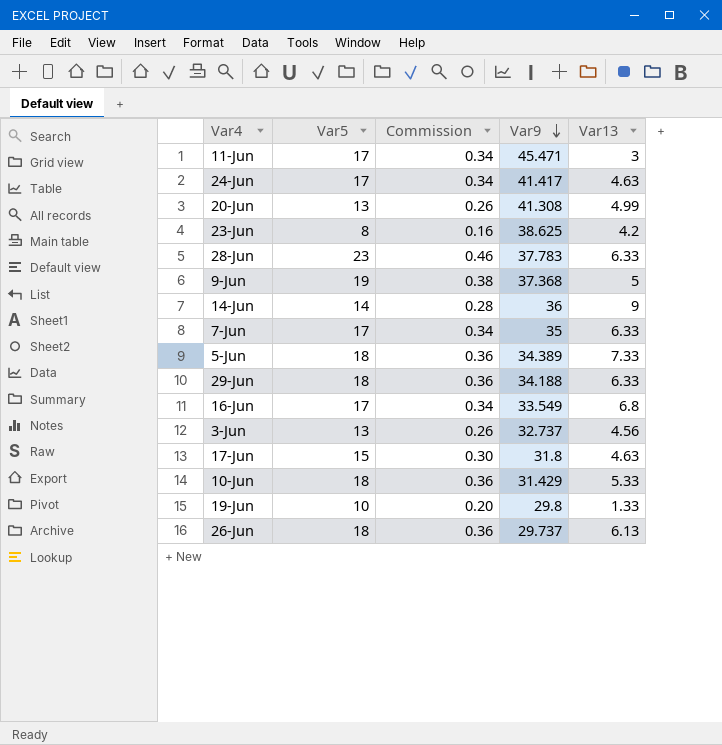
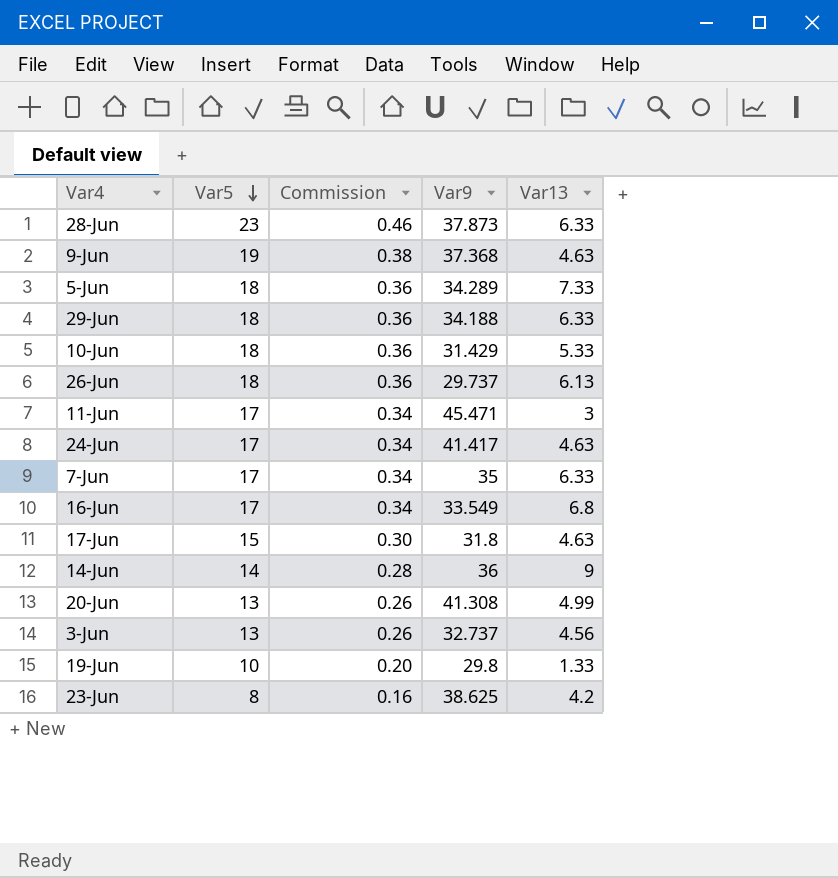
row order: Var9 descending -> Var5 descending
28-Jun | Var9: 37.783 -> 37.873
9-Jun | Var13: 5 -> 4.63
5-Jun | Var9: 34.389 -> 34.289

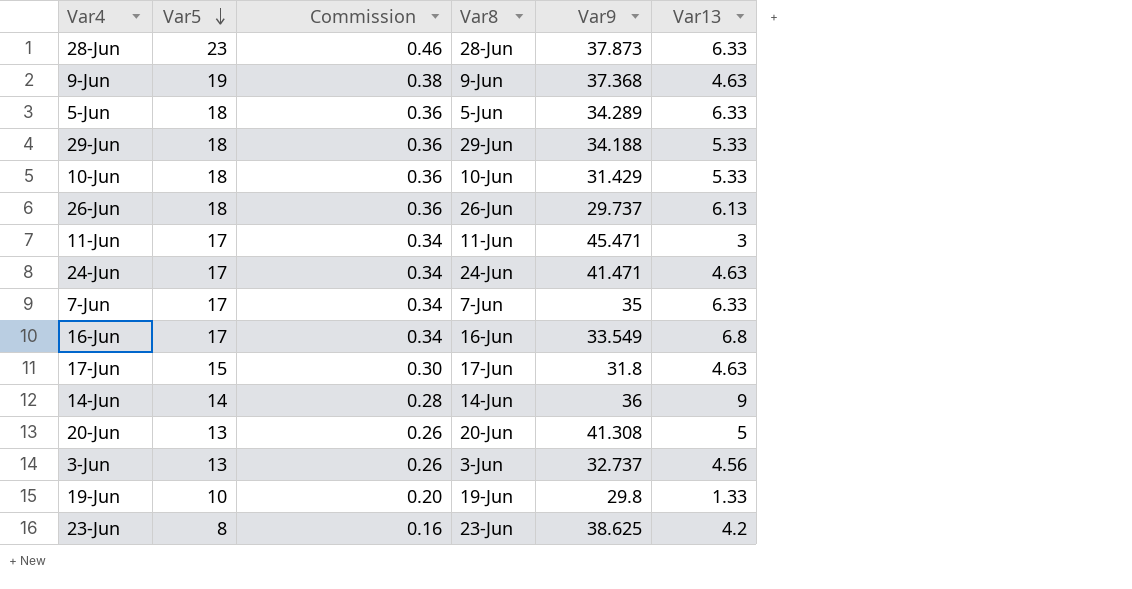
column Var8 | position: none -> 4
5-Jun | Var13: 7.33 -> 6.33
29-Jun | Var13: 6.33 -> 5.33
24-Jun | Var9: 41.417 -> 41.471
20-Jun | Var13: 4.99 -> 5

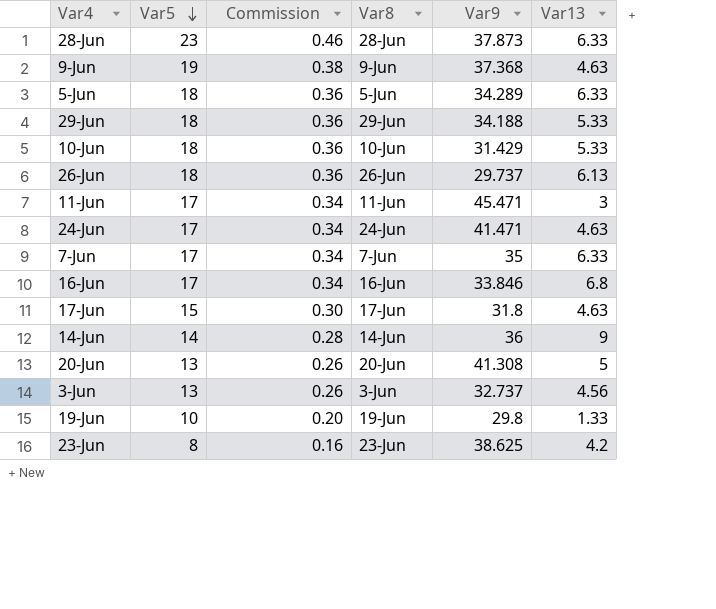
16-Jun | Var9: 33.549 -> 33.846

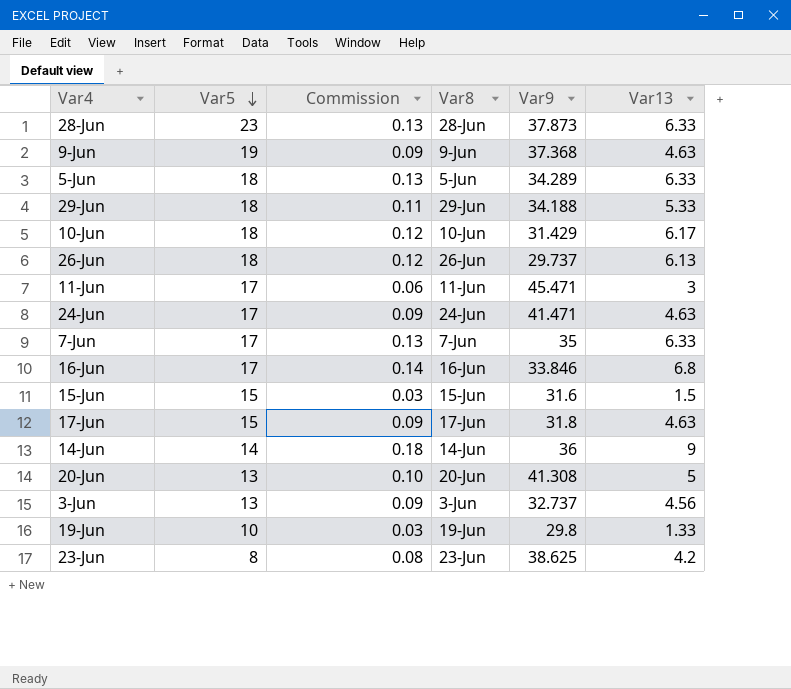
column Commission | formula: [Var5] * 0.02 -> [Var13] * 0.02
10-Jun | Var13: 5.33 -> 6.17
row 15-Jun: none -> 15 | 0.03 | 15-Jun | 31.6 | 1.5

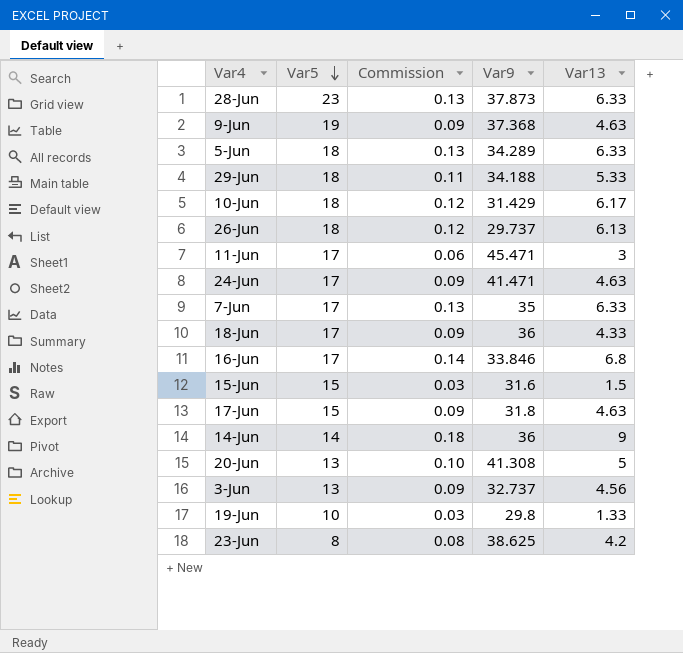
column Var8 | position: 4 -> none
row 18-Jun: none -> 17 | 0.09 | 36 | 4.33

